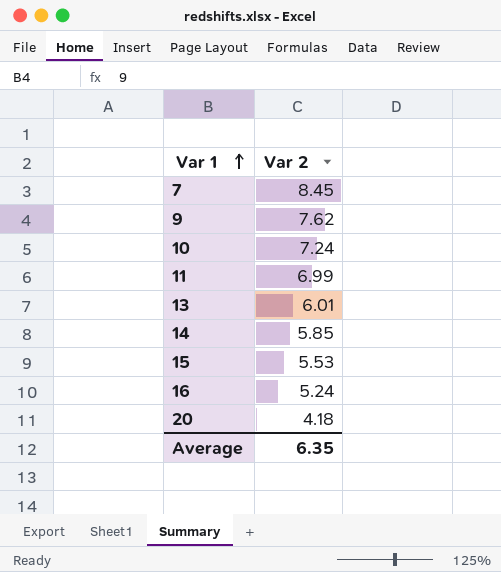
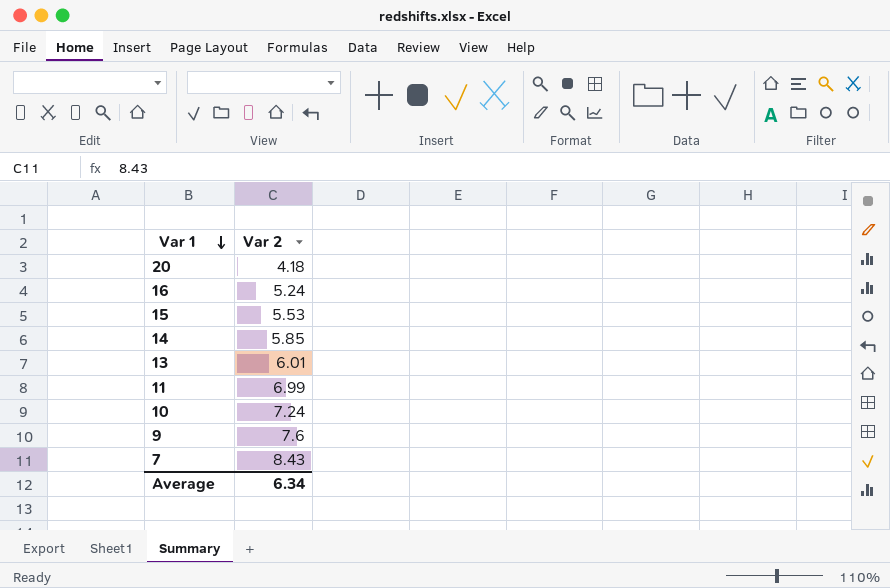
row order: Var 1 ascending -> Var 1 descending
9 | Var 2: 7.62 -> 7.6
7 | Var 2: 8.45 -> 8.43
Average | Var 2: 6.35 -> 6.34

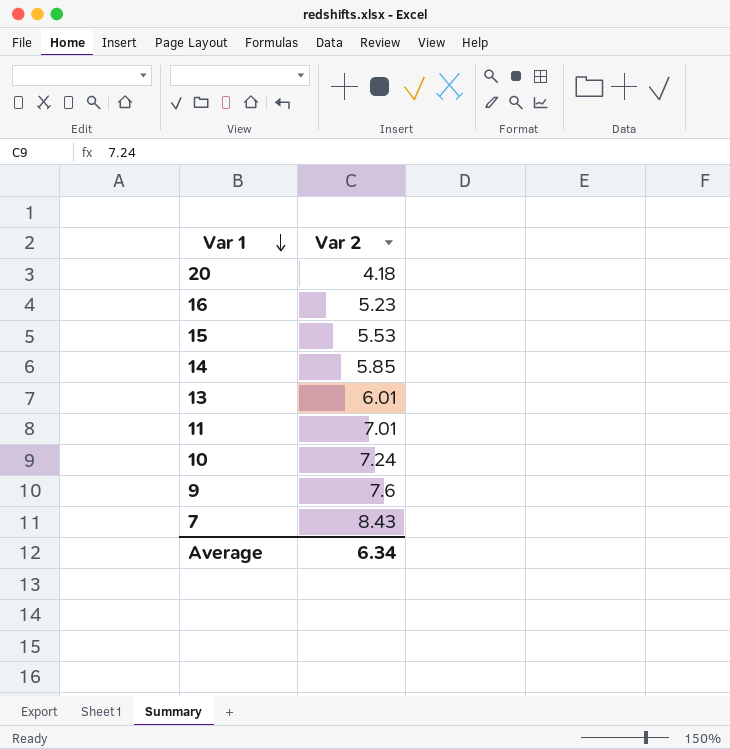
16 | Var 2: 5.24 -> 5.23
11 | Var 2: 6.99 -> 7.01

